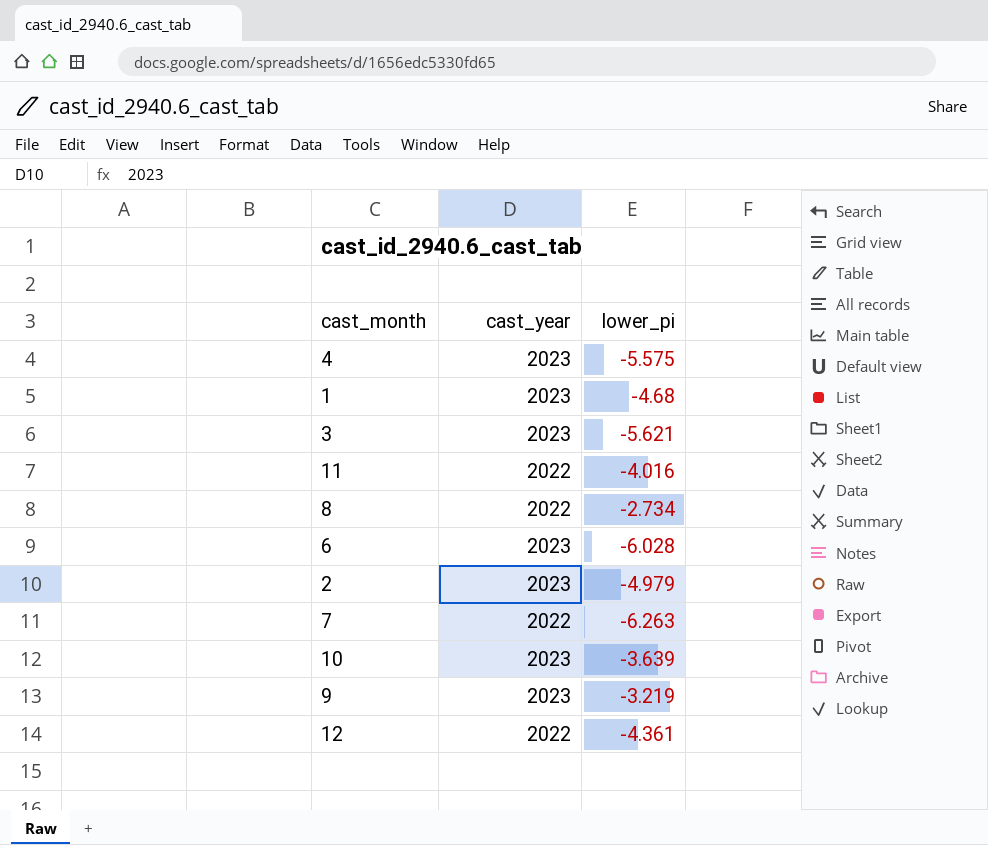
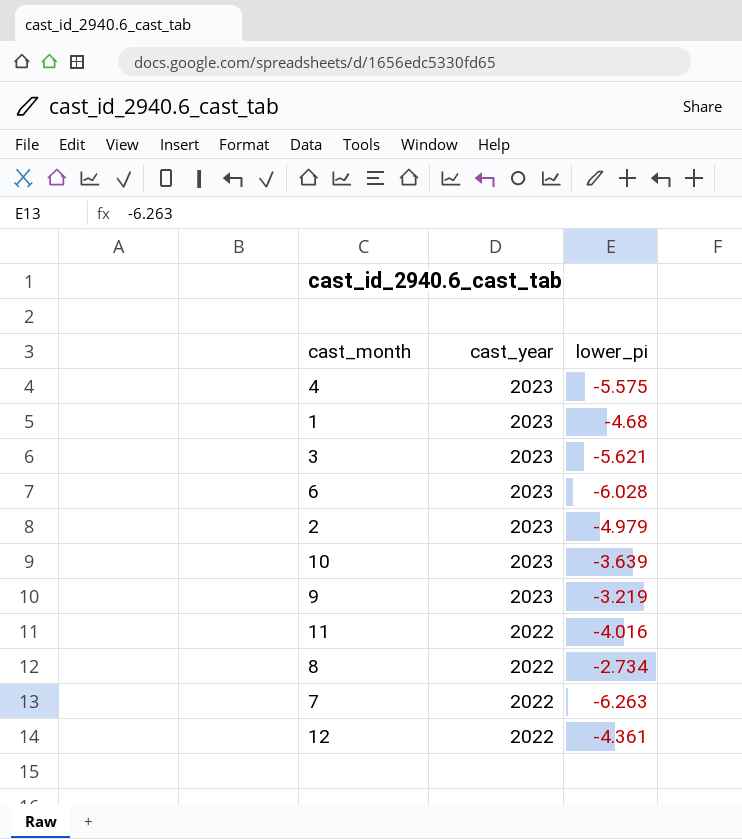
row order: none -> cast_year descending

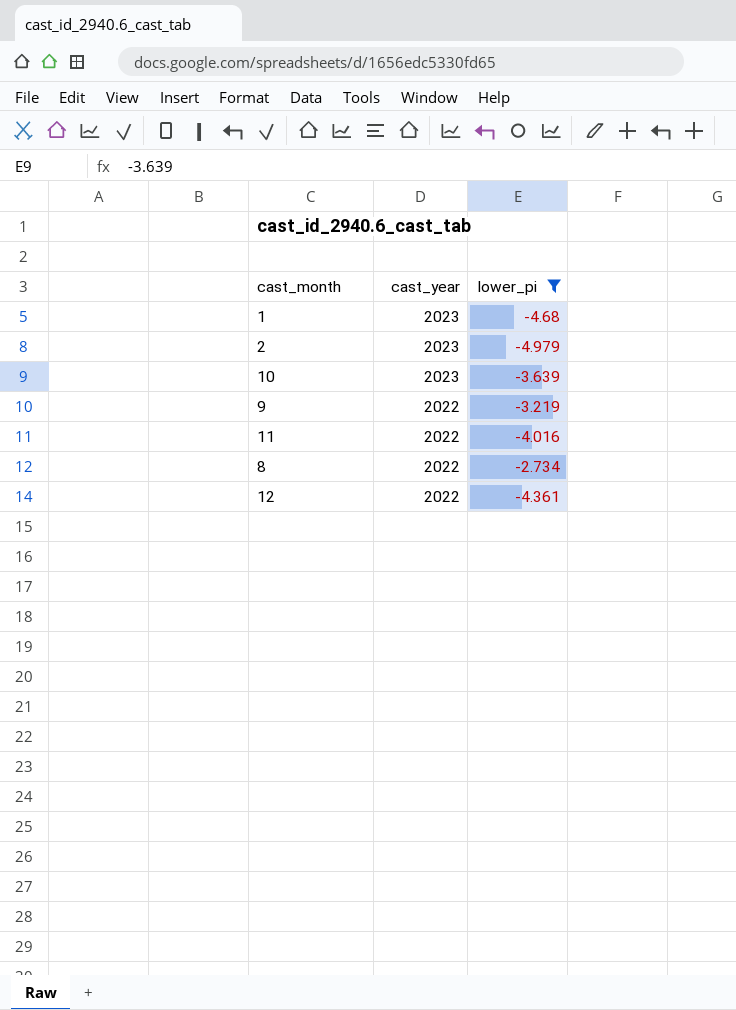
filter: none -> lower_pi >= -4.979
9 | cast_year: 2023 -> 2022

